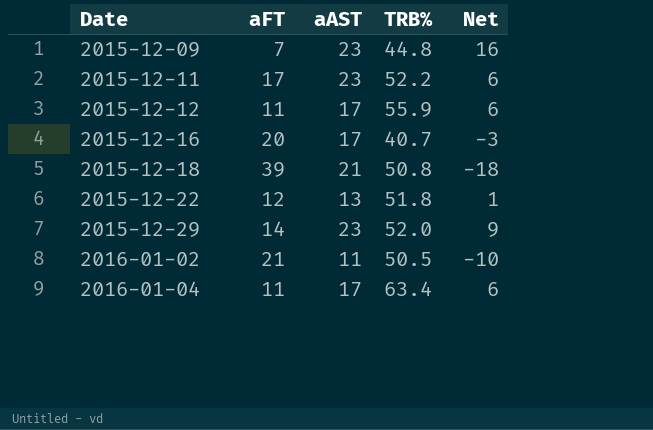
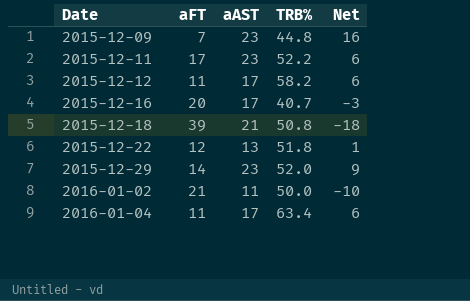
2015-12-12 | TRB%: 55.9 -> 58.2
2016-01-02 | TRB%: 50.5 -> 50.0

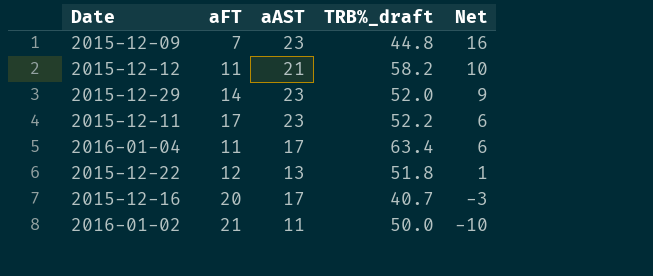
row order: Date ascending -> Net descending
column name: TRB% -> TRB%_draft
row 2015-12-18: 39 | 21 | 50.8 | -18 -> none
2015-12-12 | aAST: 17 -> 21
2015-12-12 | Net: 6 -> 10

